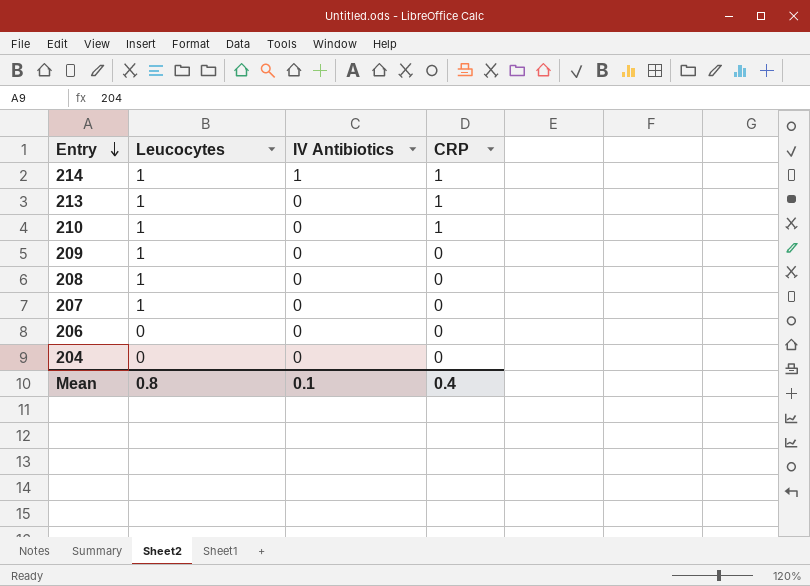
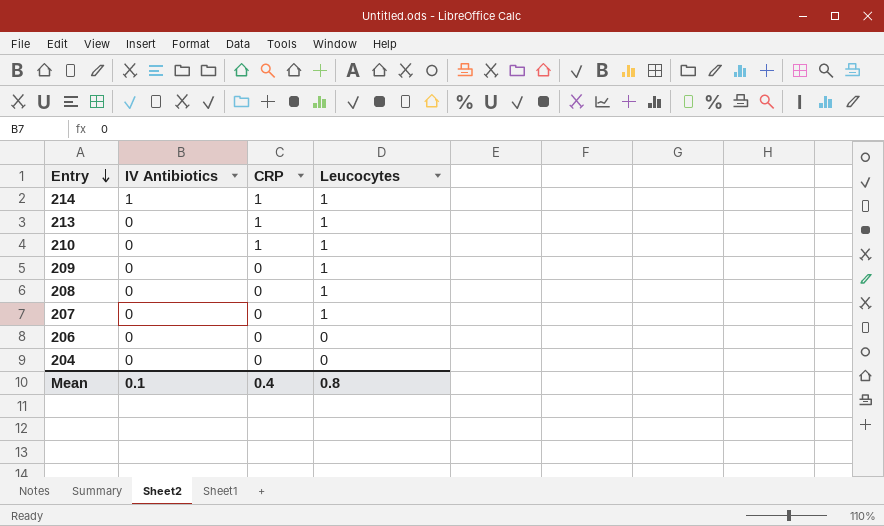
column Leucocytes | position: 2 -> 4

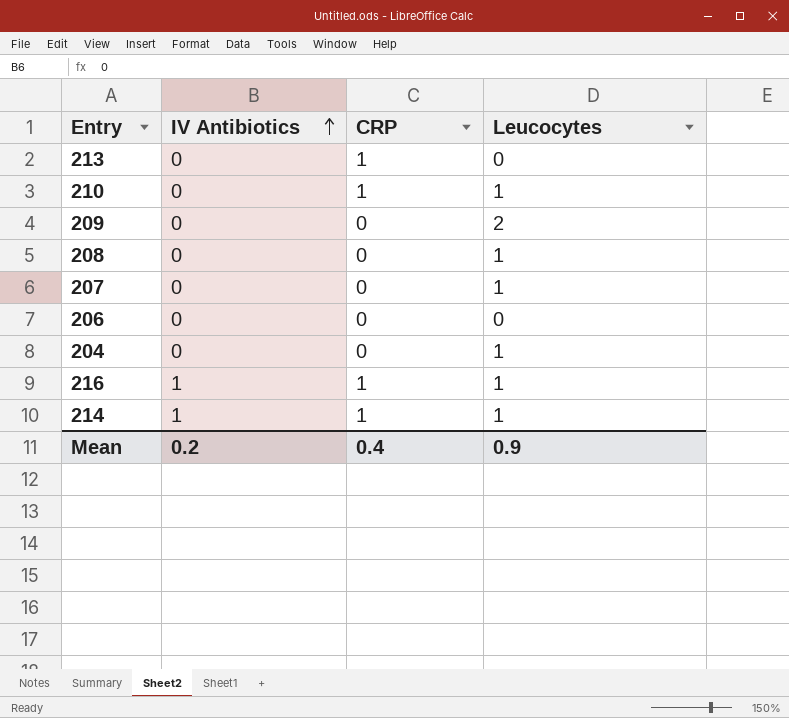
row order: Entry descending -> IV Antibiotics ascending
213 | Leucocytes: 1 -> 0
209 | Leucocytes: 1 -> 2
204 | Leucocytes: 0 -> 1
row 216: none -> 1 | 1 | 1
Mean | IV Antibiotics: 0.1 -> 0.2
Mean | Leucocytes: 0.8 -> 0.9

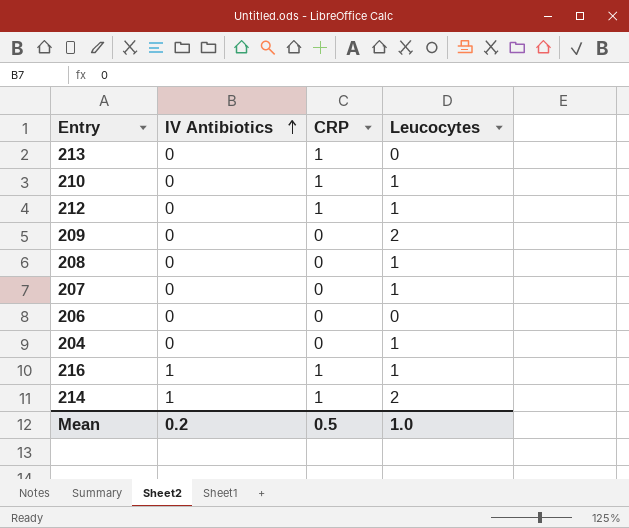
row 212: none -> 0 | 1 | 1
214 | Leucocytes: 1 -> 2
Mean | CRP: 0.4 -> 0.5
Mean | Leucocytes: 0.9 -> 1.0

